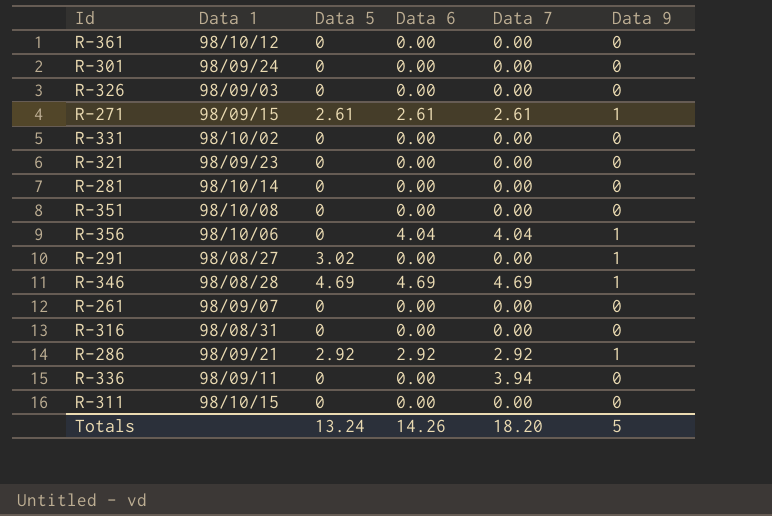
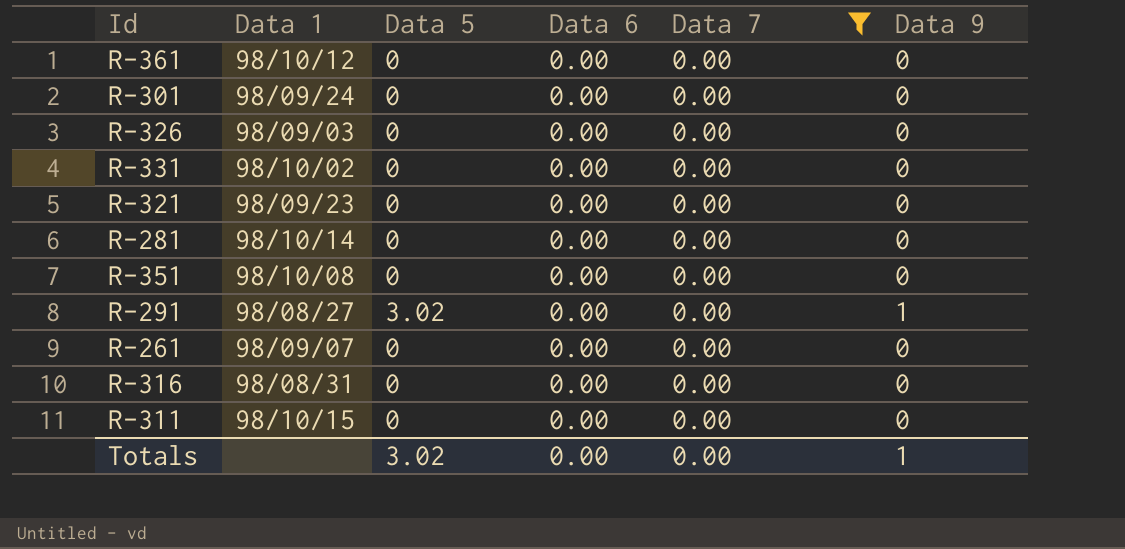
filter: none -> Data 7 = 0.00
Totals | Data 5: 13.24 -> 3.02
Totals | Data 6: 14.26 -> 0.00
Totals | Data 7: 18.20 -> 0.00
Totals | Data 9: 5 -> 1

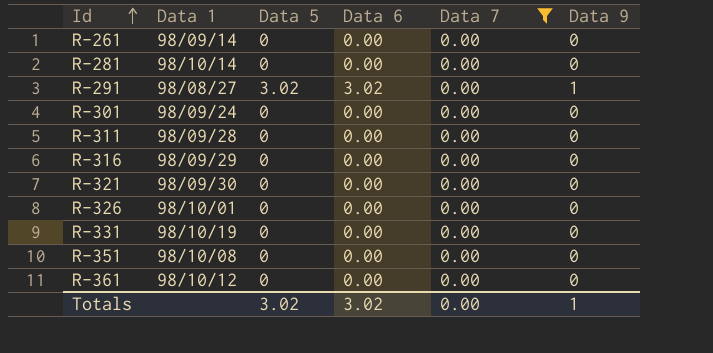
row order: none -> Id ascending
R-261 | Data 1: 98/09/07 -> 98/09/14
R-291 | Data 6: 0.00 -> 3.02
R-311 | Data 1: 98/10/15 -> 98/09/28
R-316 | Data 1: 98/08/31 -> 98/09/29
R-321 | Data 1: 98/09/23 -> 98/09/30
R-326 | Data 1: 98/09/03 -> 98/10/01
R-331 | Data 1: 98/10/02 -> 98/10/19
Totals | Data 6: 0.00 -> 3.02

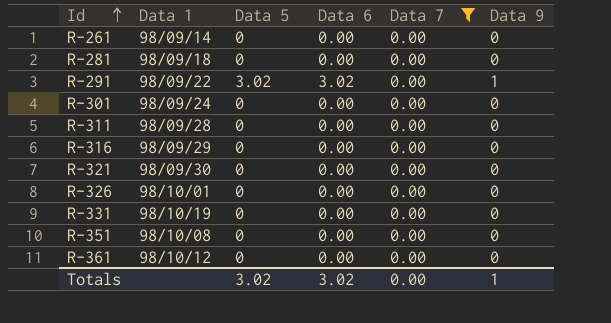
R-281 | Data 1: 98/10/14 -> 98/09/18
R-291 | Data 1: 98/08/27 -> 98/09/22

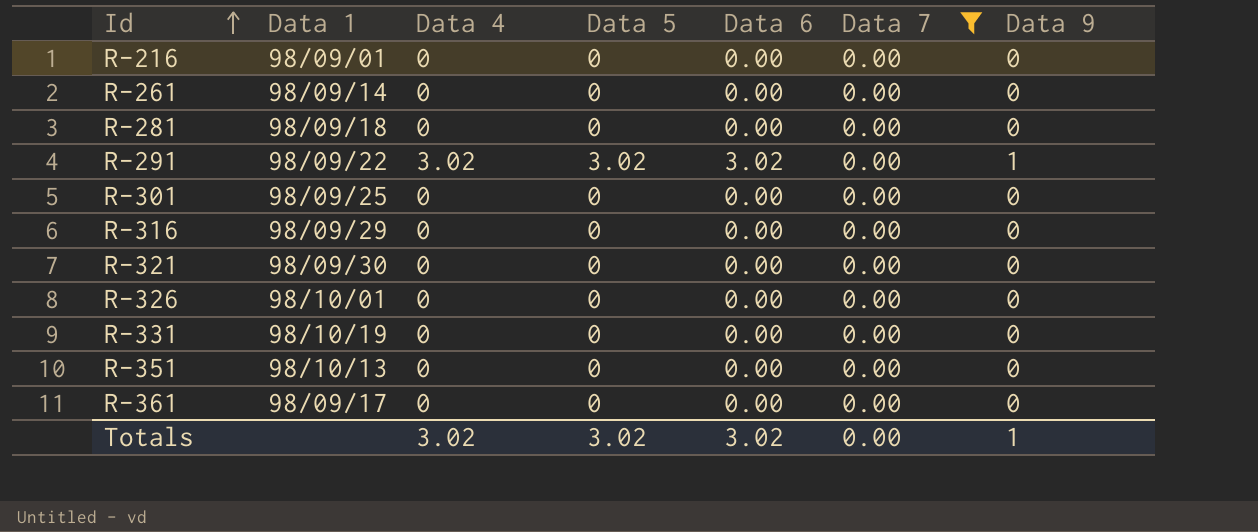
column Data 4 | position: none -> 3
row R-311: 98/09/28 | 0 | 0.00 | 0.00 | 0 -> none
row R-216: none -> 98/09/01 | 0 | 0 | 0.00 | 0.00 | 0
R-301 | Data 1: 98/09/24 -> 98/09/25
R-351 | Data 1: 98/10/08 -> 98/10/13
R-361 | Data 1: 98/10/12 -> 98/09/17

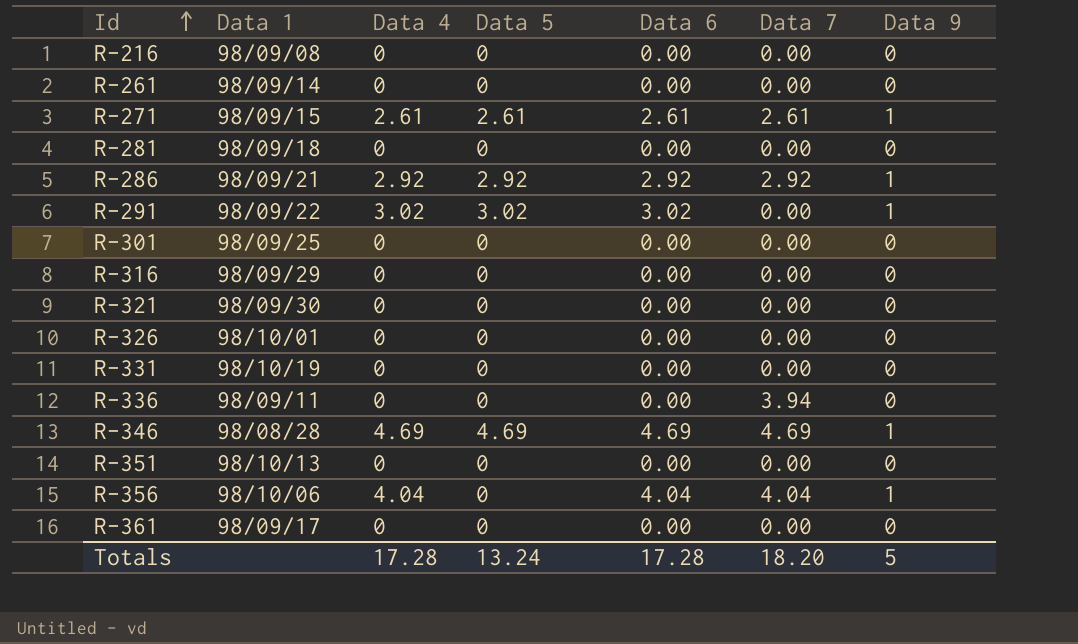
filter: Data 7 = 0.00 -> none
R-216 | Data 1: 98/09/01 -> 98/09/08
Totals | Data 4: 3.02 -> 17.28
Totals | Data 5: 3.02 -> 13.24
Totals | Data 6: 3.02 -> 17.28
Totals | Data 7: 0.00 -> 18.20
Totals | Data 9: 1 -> 5

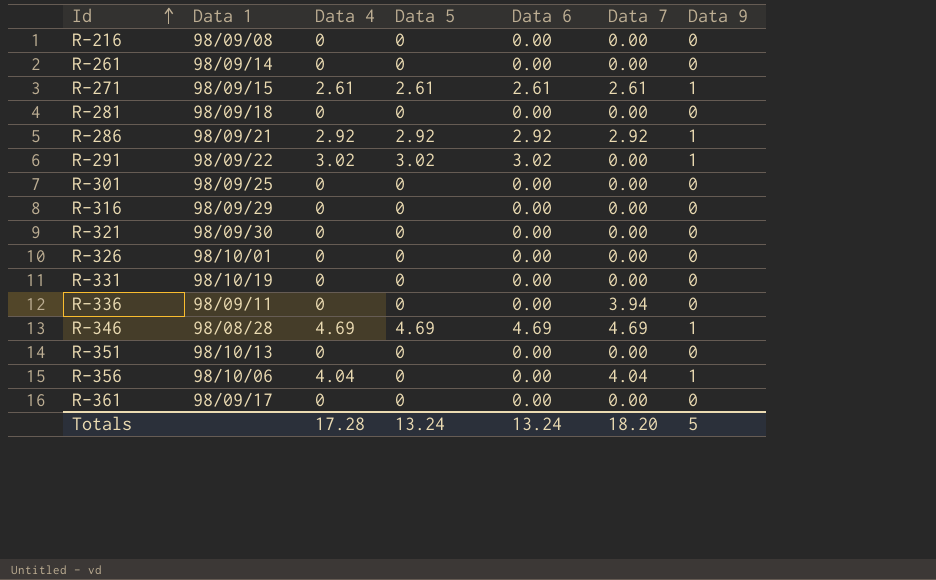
R-356 | Data 6: 4.04 -> 0.00
Totals | Data 6: 17.28 -> 13.24

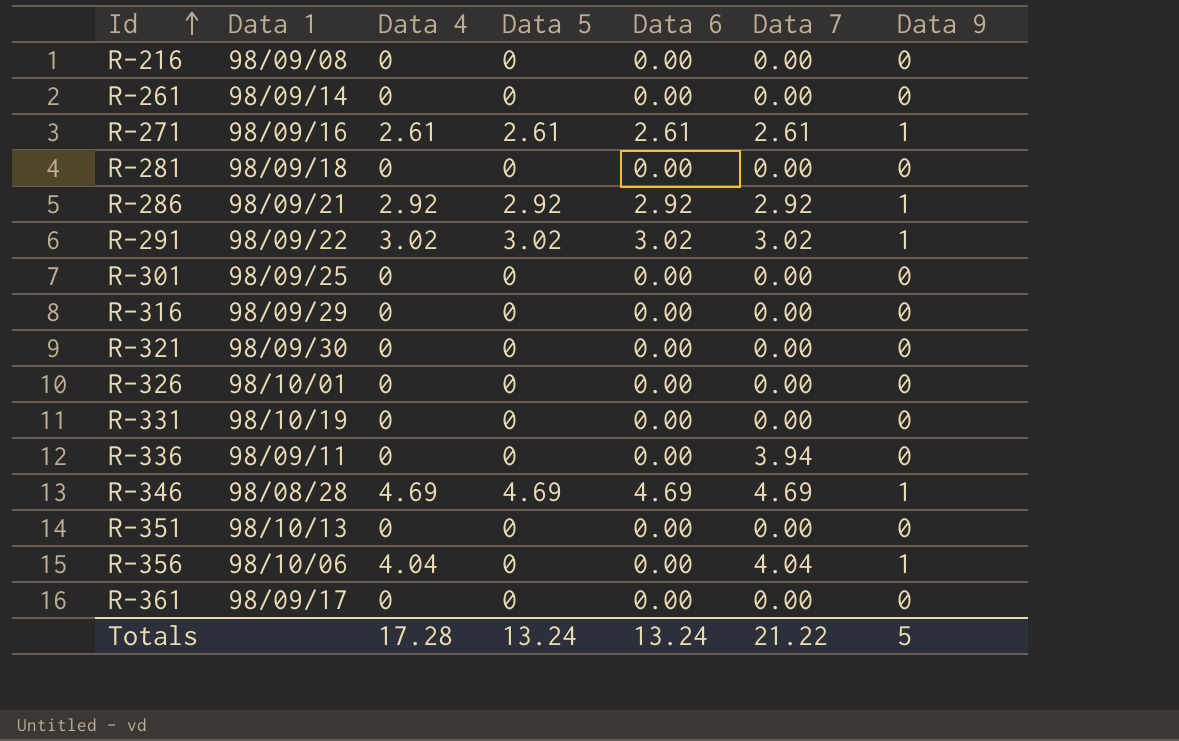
R-271 | Data 1: 98/09/15 -> 98/09/16
R-291 | Data 7: 0.00 -> 3.02
Totals | Data 7: 18.20 -> 21.22

